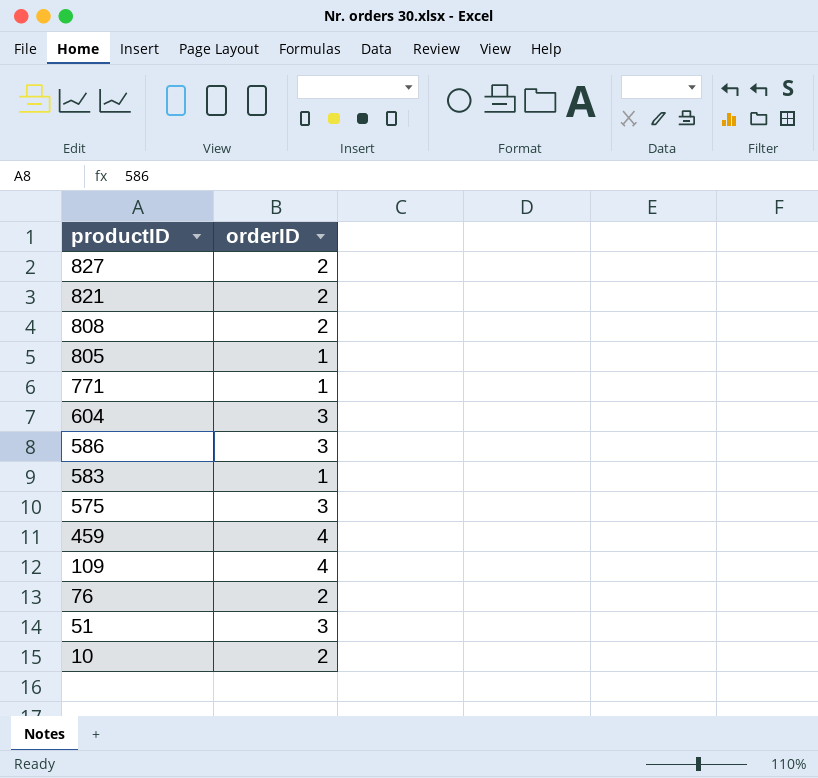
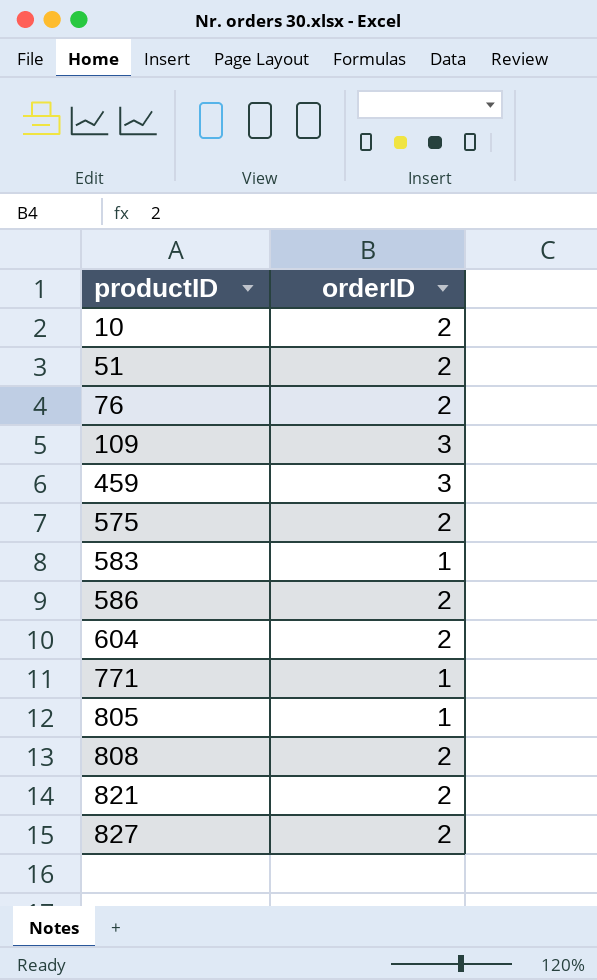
row order: productID descending -> productID ascending
51 | orderID: 3 -> 2
109 | orderID: 4 -> 3
459 | orderID: 4 -> 3
575 | orderID: 3 -> 2
586 | orderID: 3 -> 2
604 | orderID: 3 -> 2

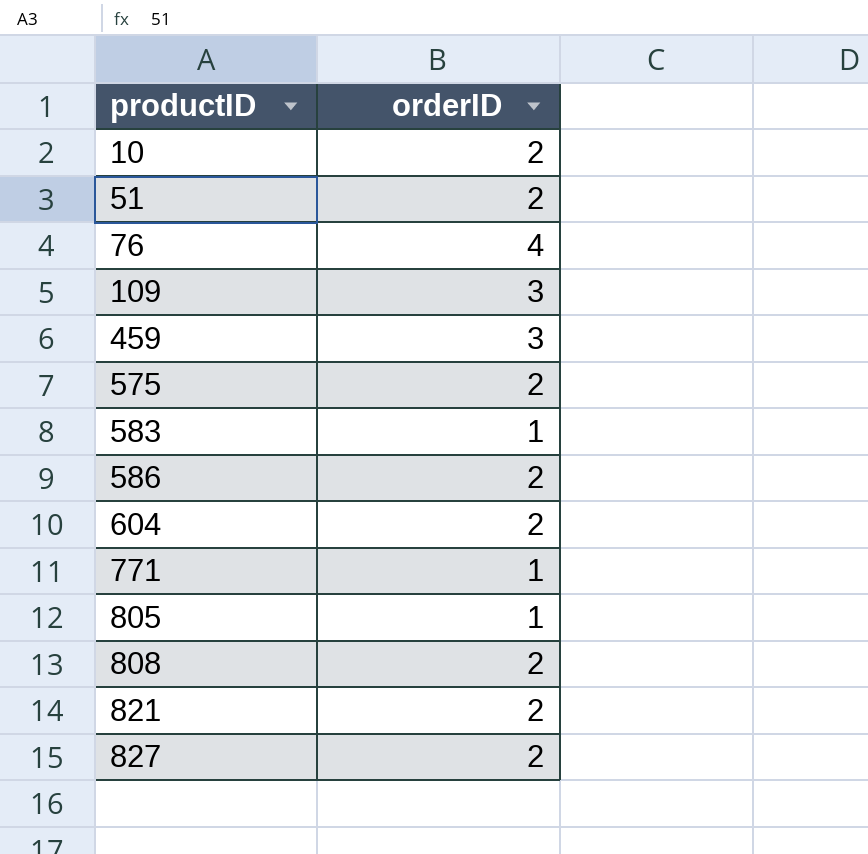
76 | orderID: 2 -> 4

